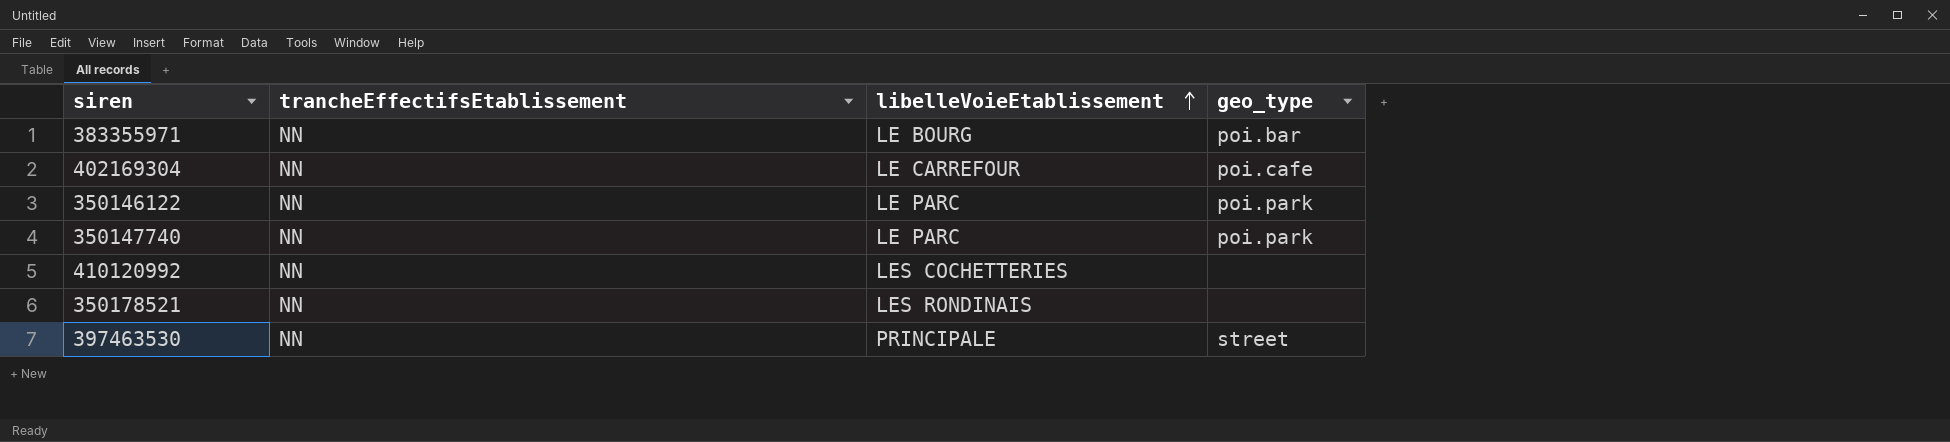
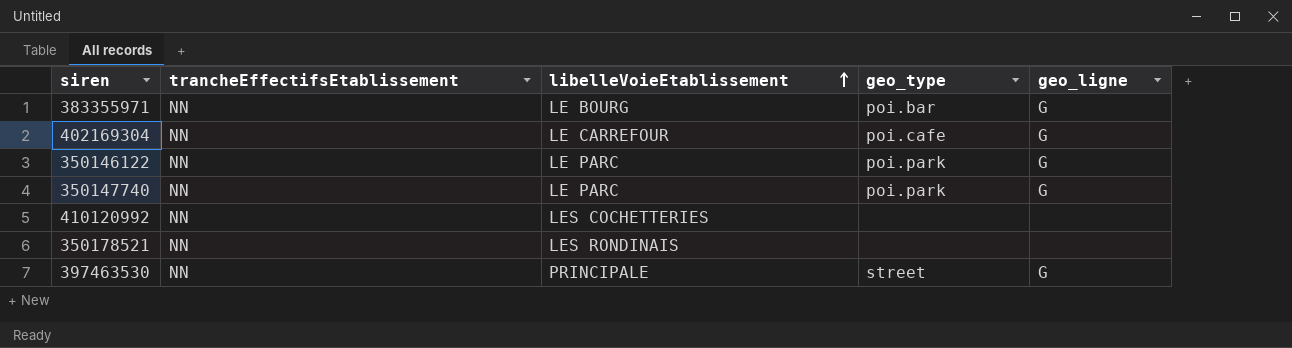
column geo_ligne | position: none -> 5

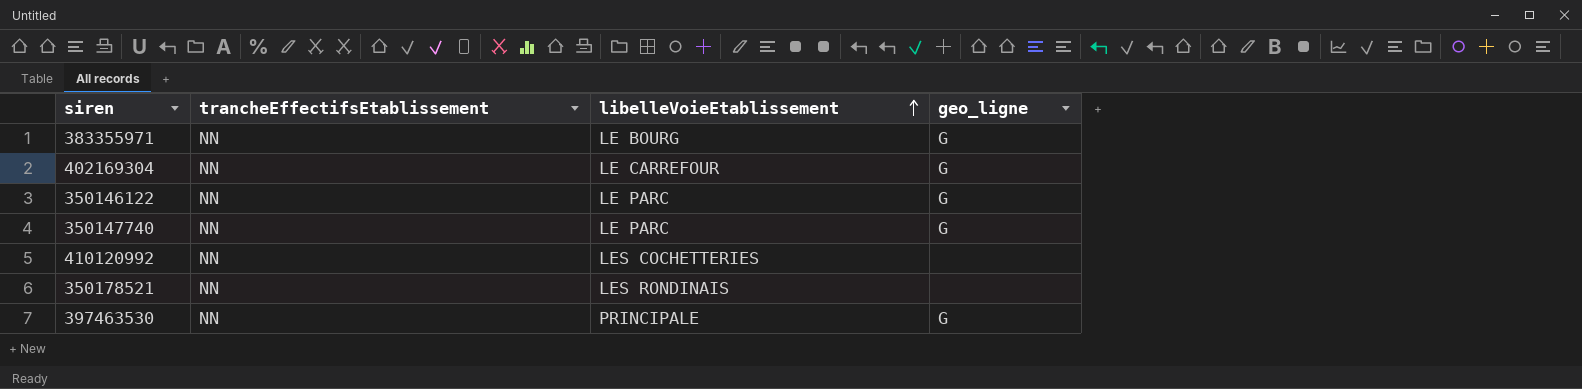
column geo_type | position: 4 -> none

